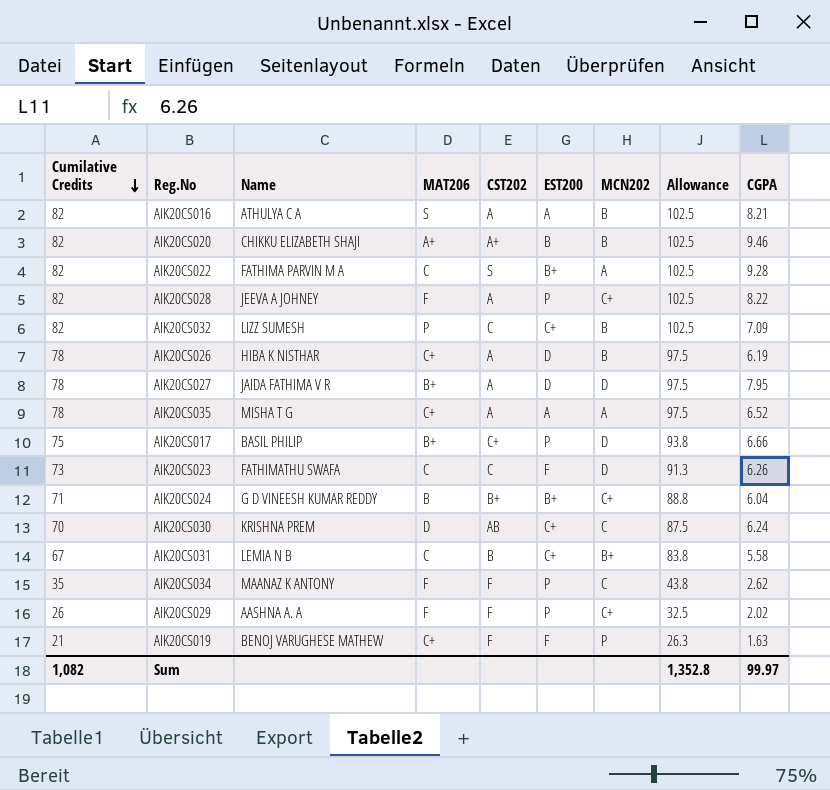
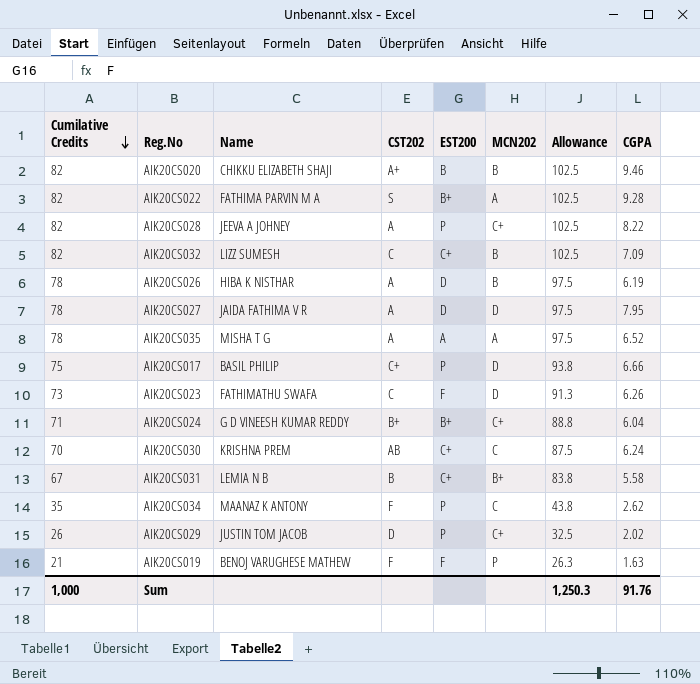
column MAT206 | position: 4 -> none
row AIK20CS016: 82 | ATHULYA C A | S | A | A | B | 102.5 | 8.21 -> none
AIK20CS029 | Name: AASHNA A. A -> JUSTIN TOM JACOB
AIK20CS029 | CST202: F -> D
Sum | Cumilative Credits: 1,082 -> 1,000
Sum | Allowance: 1,352.8 -> 1,250.3
Sum | CGPA: 99.97 -> 91.76

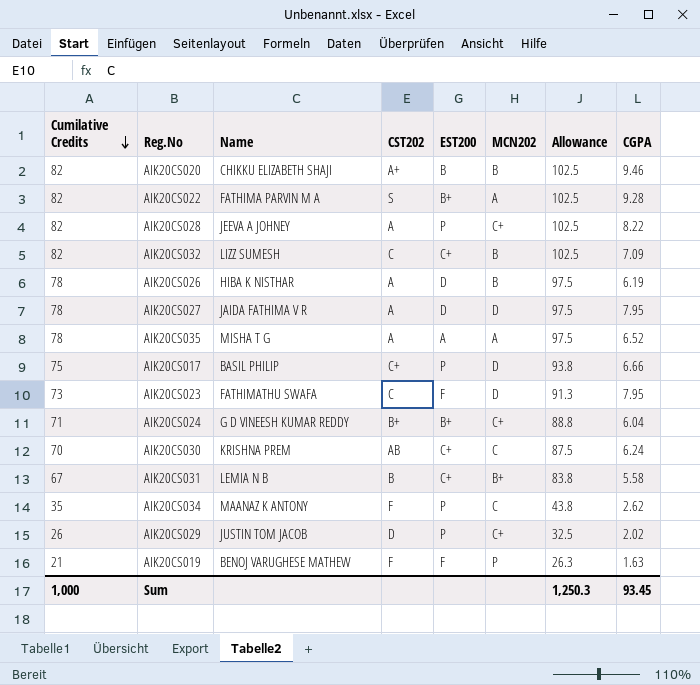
AIK20CS023 | CGPA: 6.26 -> 7.95
Sum | CGPA: 91.76 -> 93.45

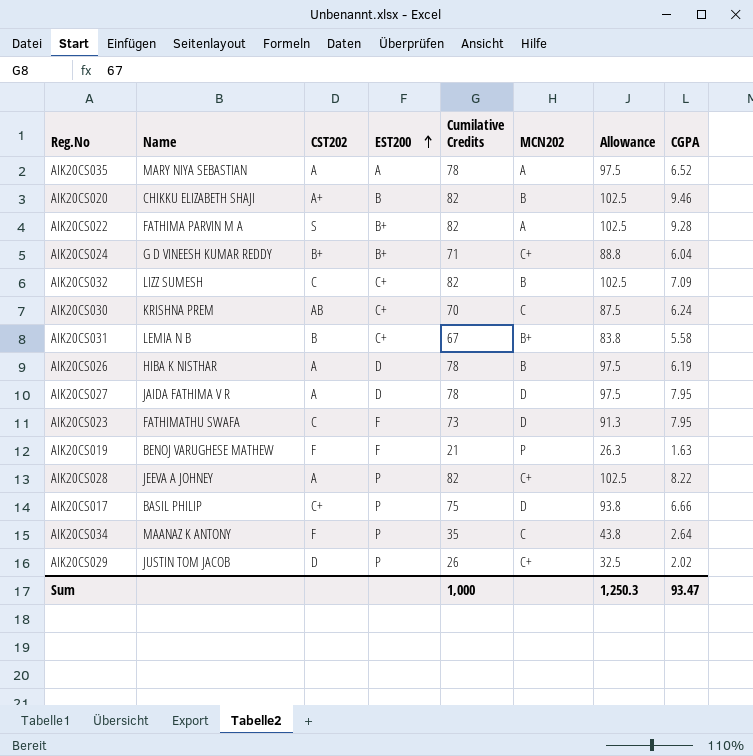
row order: Cumilative Credits descending -> EST200 ascending
column Cumilative Credits | position: 1 -> 5
AIK20CS035 | Name: MISHA T G -> MARY NIYA SEBASTIAN
AIK20CS034 | CGPA: 2.62 -> 2.64
Sum | CGPA: 93.45 -> 93.47

